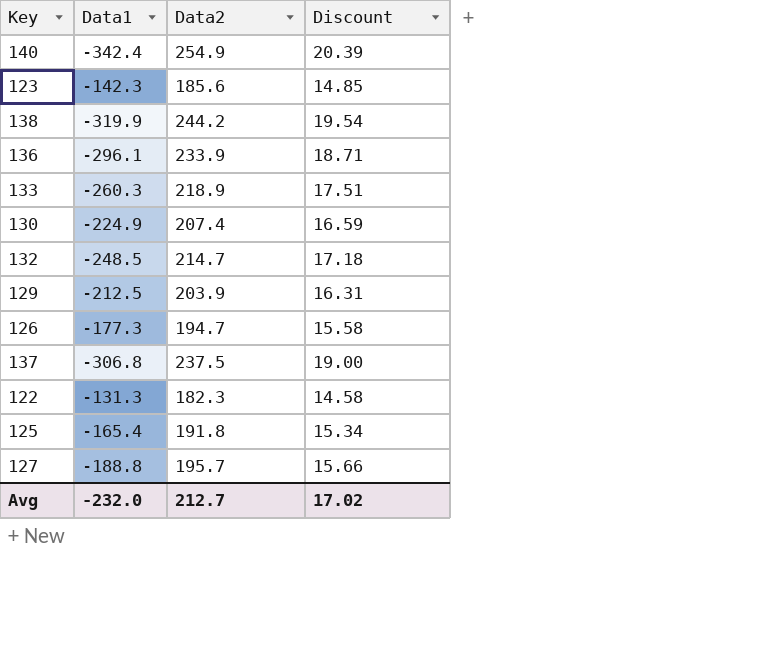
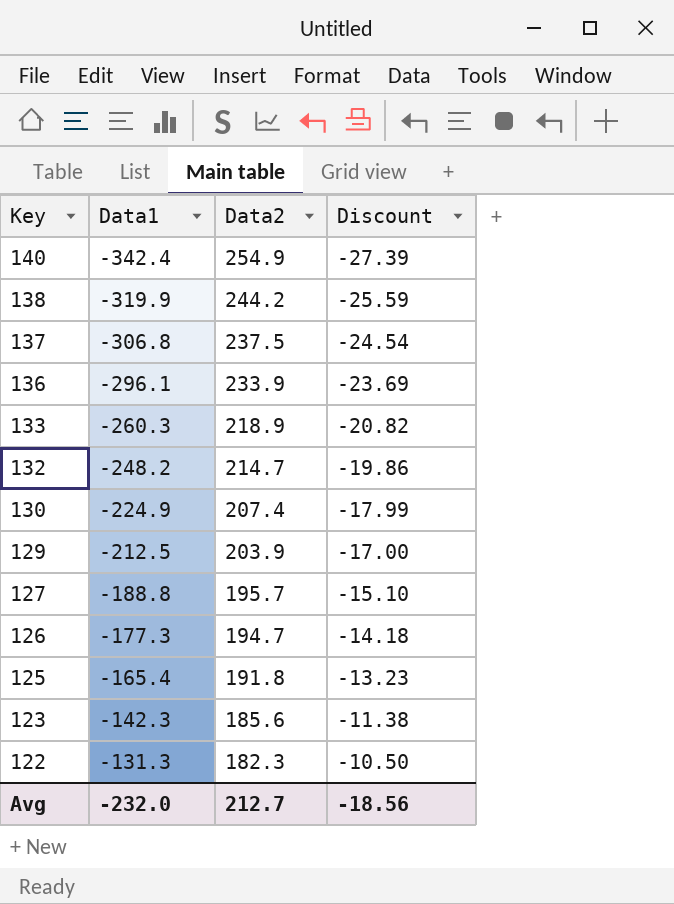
row order: none -> Key descending
column Discount | formula: [Data2] * 0.08 -> [Data1] * 0.08
132 | Data1: -248.5 -> -248.2
Avg | Discount: 17.02 -> -18.56

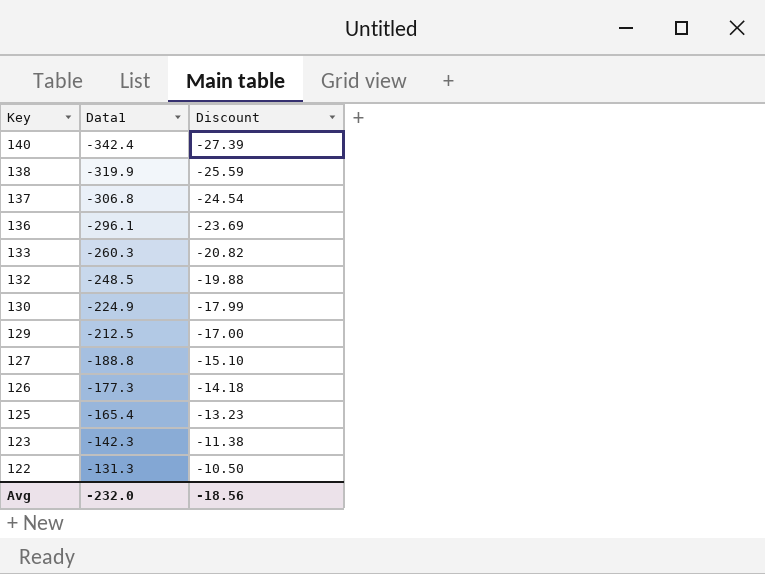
column Data2 | position: 3 -> none
132 | Data1: -248.2 -> -248.5
132 | Discount: -19.86 -> -19.88

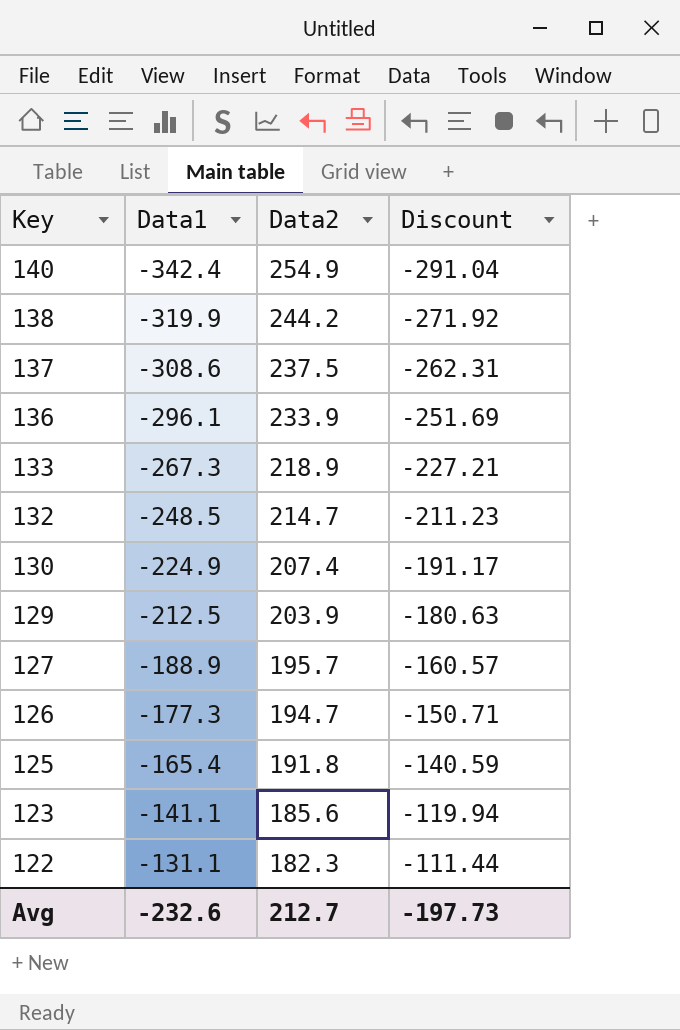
column Data2 | position: none -> 3
column Discount | formula: [Data1] * 0.08 -> [Data1] * 0.85
137 | Data1: -306.8 -> -308.6
133 | Data1: -260.3 -> -267.3
127 | Data1: -188.8 -> -188.9
123 | Data1: -142.3 -> -141.1
122 | Data1: -131.3 -> -131.1
Avg | Data1: -232.0 -> -232.6
Avg | Discount: -18.56 -> -197.73

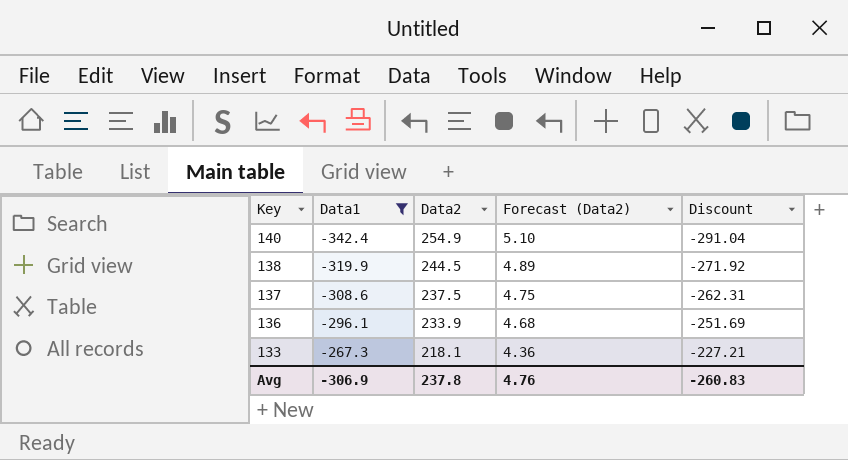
filter: none -> Data1 <= -267.3
column Forecast (Data2) | formula: none -> [Data2] * 0.02
138 | Data2: 244.2 -> 244.5
133 | Data2: 218.9 -> 218.1
Avg | Data1: -232.6 -> -306.9
Avg | Data2: 212.7 -> 237.8
Avg | Discount: -197.73 -> -260.83

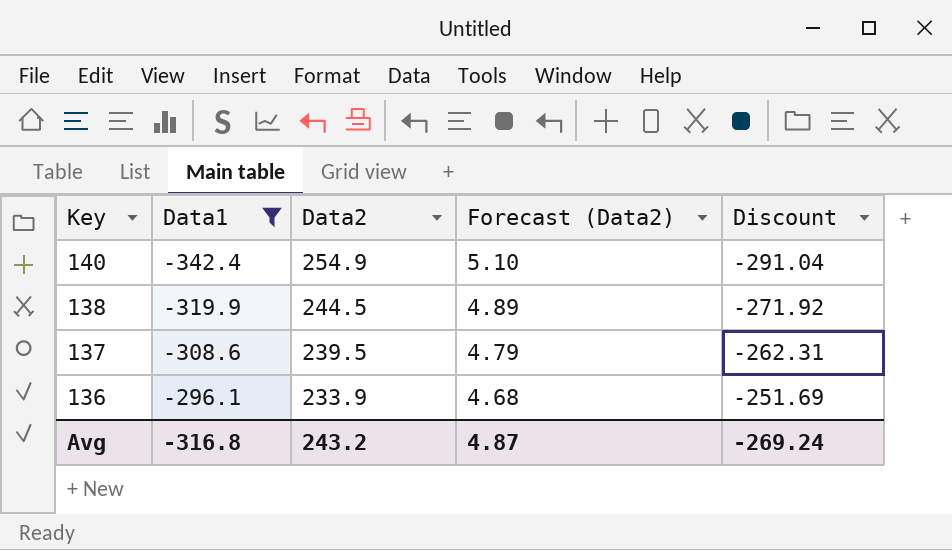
row 133: -267.3 | 218.1 | 4.36 | -227.21 -> none
137 | Data2: 237.5 -> 239.5
137 | Forecast (Data2): 4.75 -> 4.79
Avg | Data1: -306.9 -> -316.8
Avg | Data2: 237.8 -> 243.2
Avg | Forecast (Data2): 4.76 -> 4.87
Avg | Discount: -260.83 -> -269.24

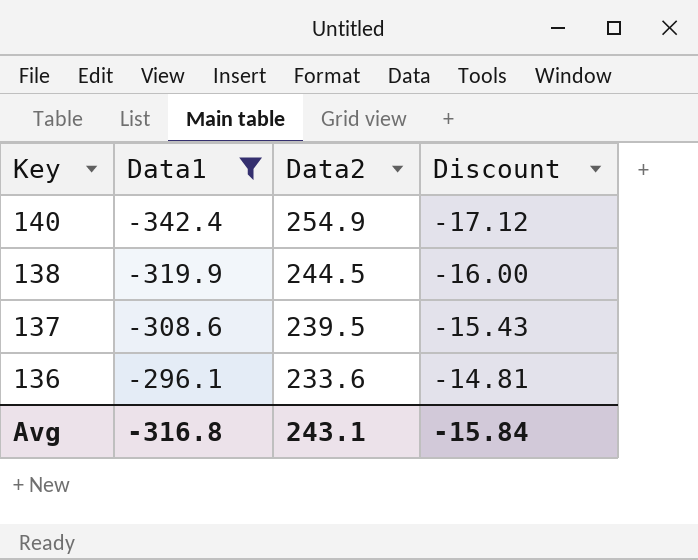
column Forecast (Data2) | formula: [Data2] * 0.02 -> none
column Discount | formula: [Data1] * 0.85 -> [Data1] * 0.05
136 | Data2: 233.9 -> 233.6
Avg | Data2: 243.2 -> 243.1
Avg | Discount: -269.24 -> -15.84

